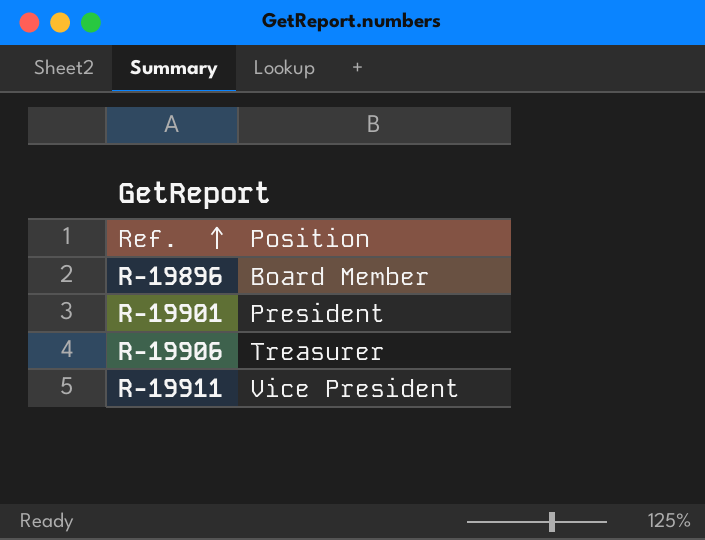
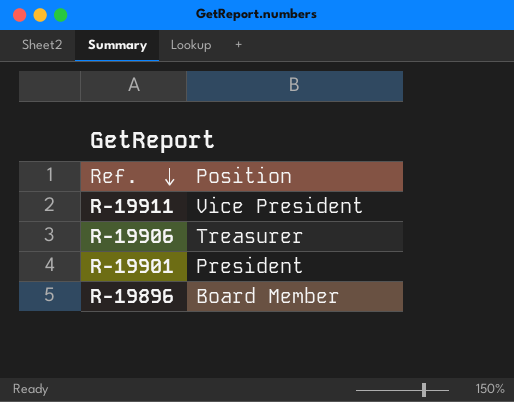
row order: Ref. ascending -> Ref. descending

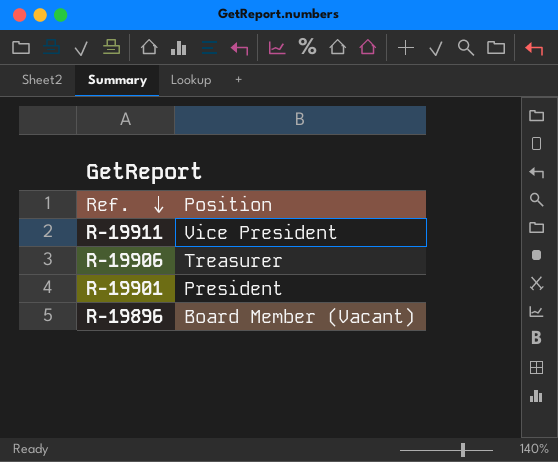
R-19896 | Position: Board Member -> Board Member (Vacant)

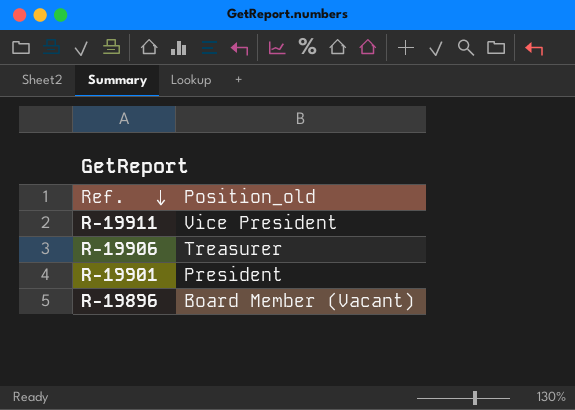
column name: Position -> Position_old

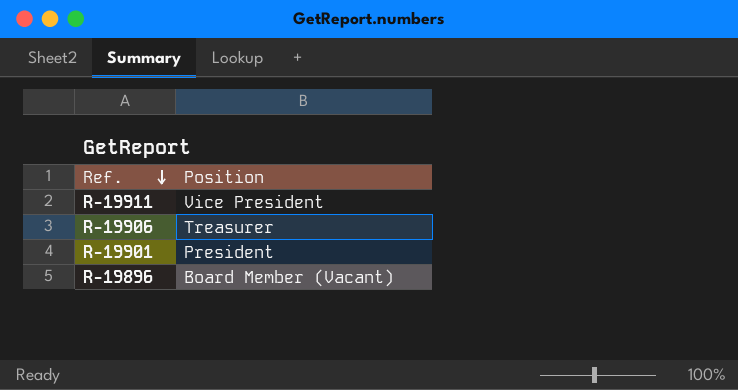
column name: Position_old -> Position

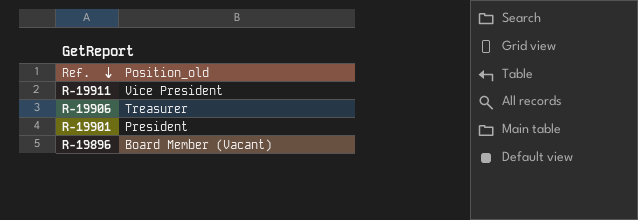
column name: Position -> Position_old

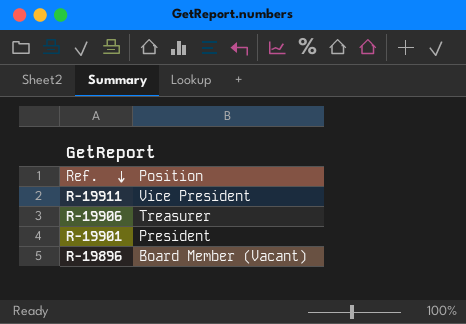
column name: Position_old -> Position

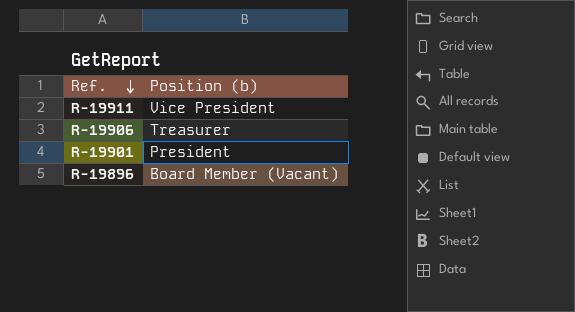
column name: Position -> Position (b)

